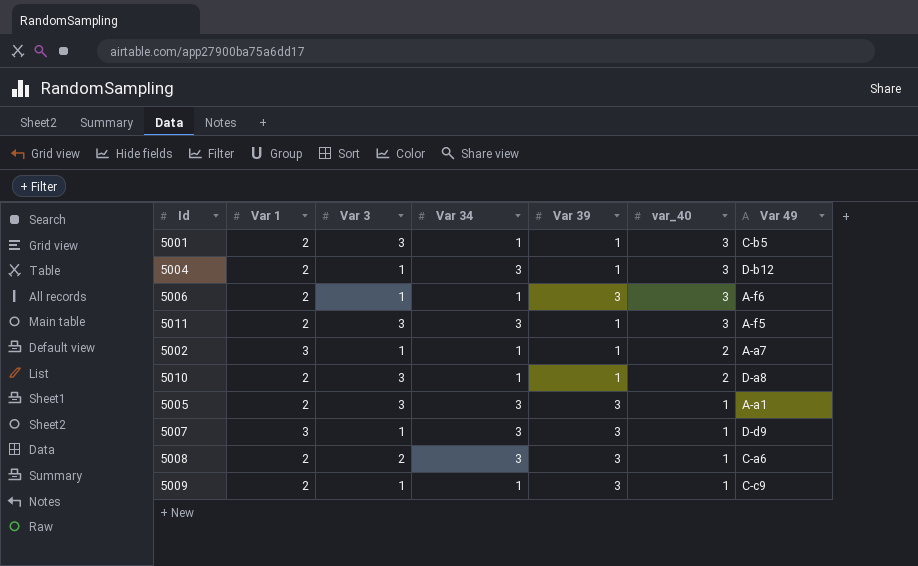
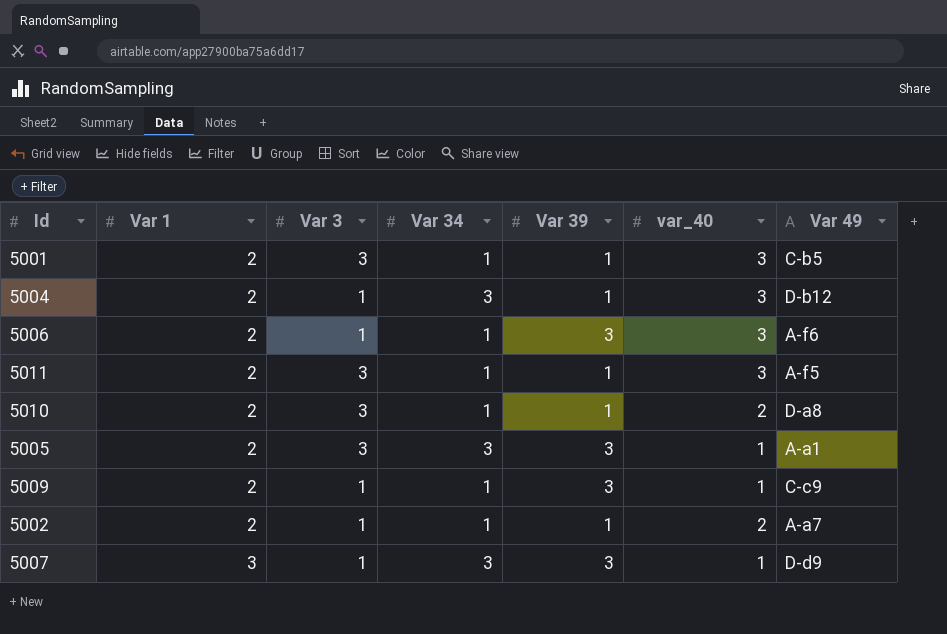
row order: var_40 descending -> Var 1 ascending
row 5008: 2 | 2 | 3 | 3 | 1 | C-a6 -> none
5011 | Var 34: 3 -> 1
5002 | Var 1: 3 -> 2

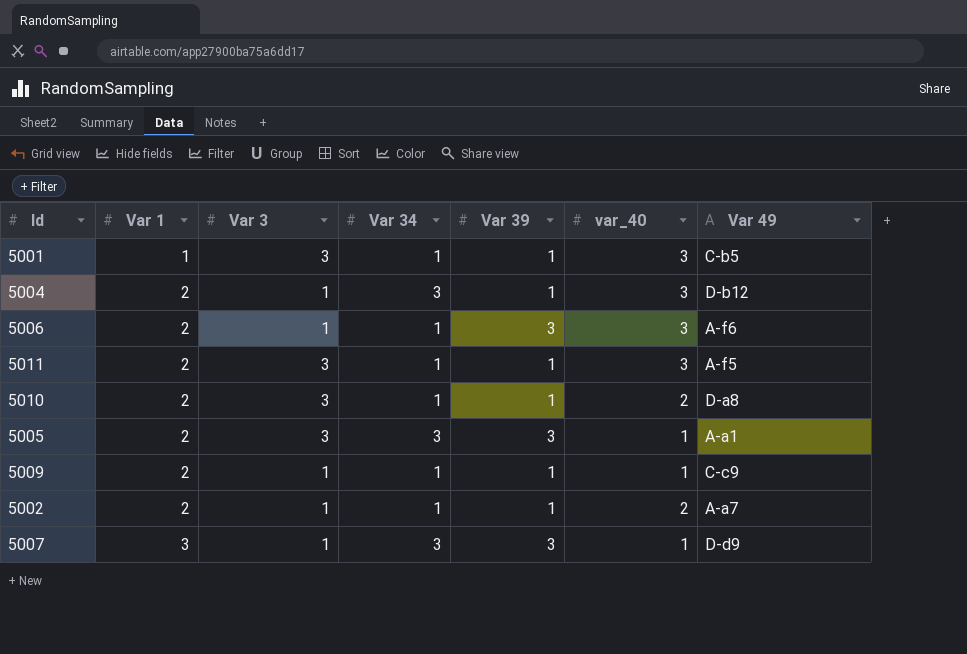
5001 | Var 1: 2 -> 1
5009 | Var 39: 3 -> 1

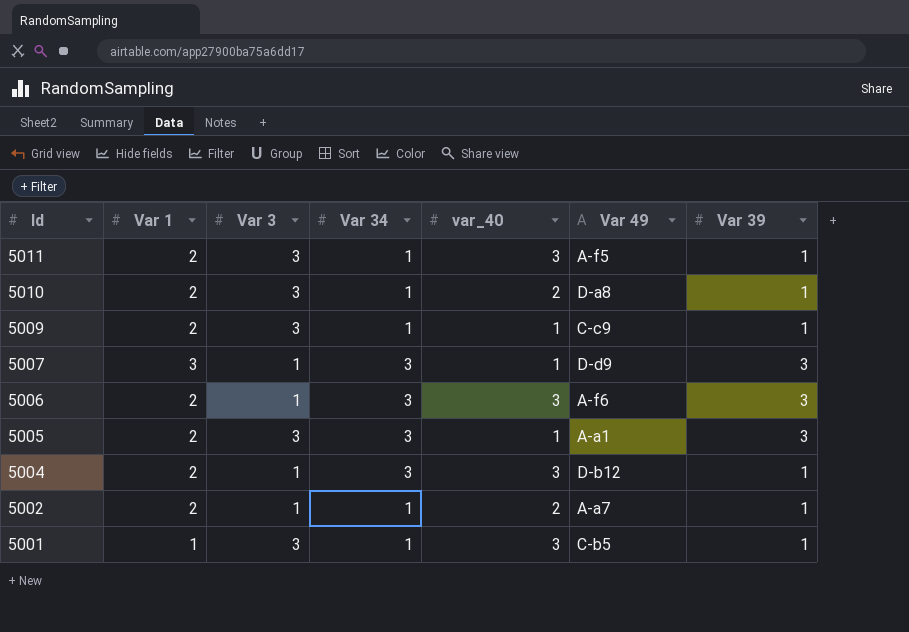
row order: Var 1 ascending -> Id descending
column Var 39 | position: 5 -> 7
5009 | Var 3: 1 -> 3
5006 | Var 34: 1 -> 3

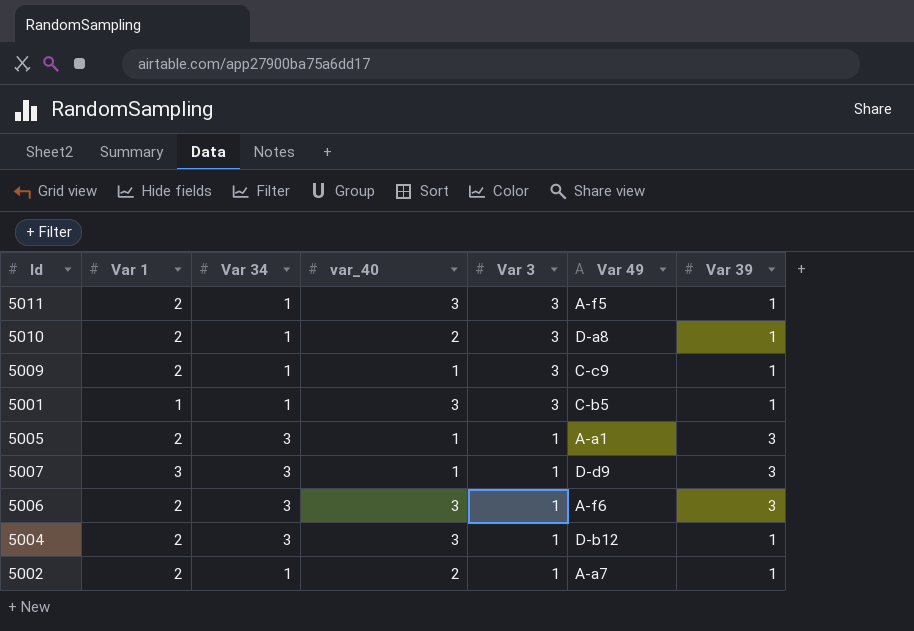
row order: Id descending -> Var 3 descending
column Var 3 | position: 3 -> 5
5005 | Var 3: 3 -> 1

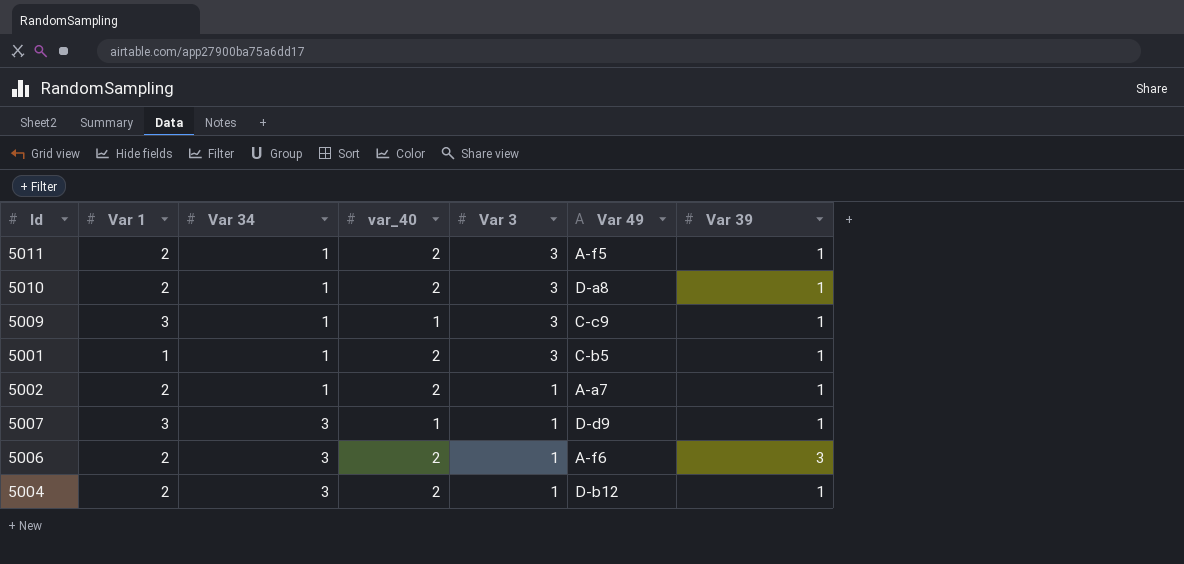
row order: Var 3 descending -> Var 34 ascending
row 5005: 2 | 3 | 1 | 1 | A-a1 | 3 -> none
5011 | var_40: 3 -> 2
5009 | Var 1: 2 -> 3
5001 | var_40: 3 -> 2
5007 | Var 39: 3 -> 1
5006 | var_40: 3 -> 2
5004 | var_40: 3 -> 2

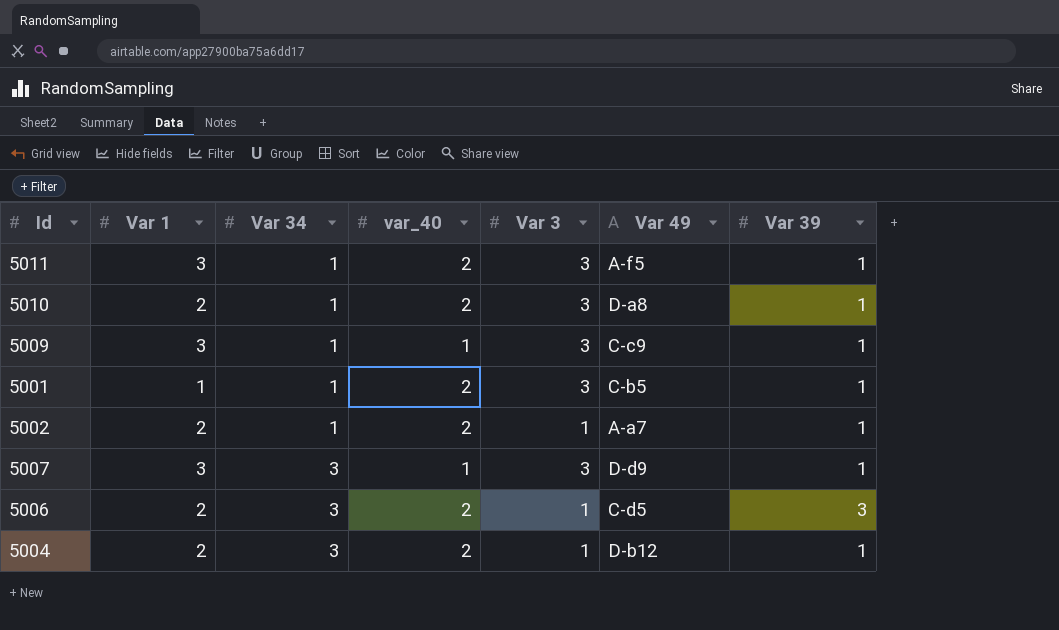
5011 | Var 1: 2 -> 3
5007 | Var 3: 1 -> 3
5006 | Var 49: A-f6 -> C-d5

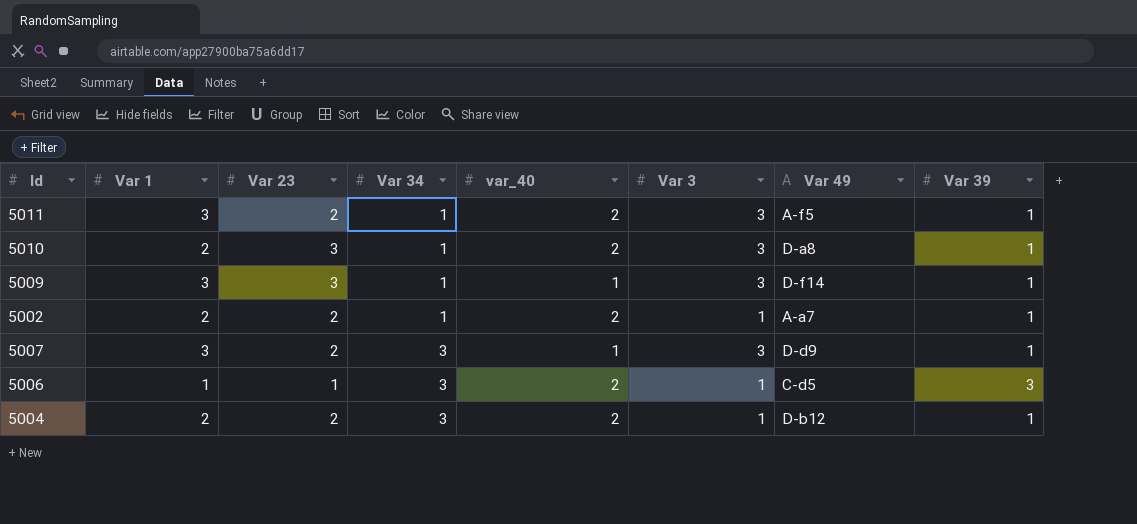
column Var 23 | position: none -> 3
row 5001: 1 | 1 | 2 | 3 | C-b5 | 1 -> none
5009 | Var 49: C-c9 -> D-f14
5006 | Var 1: 2 -> 1

